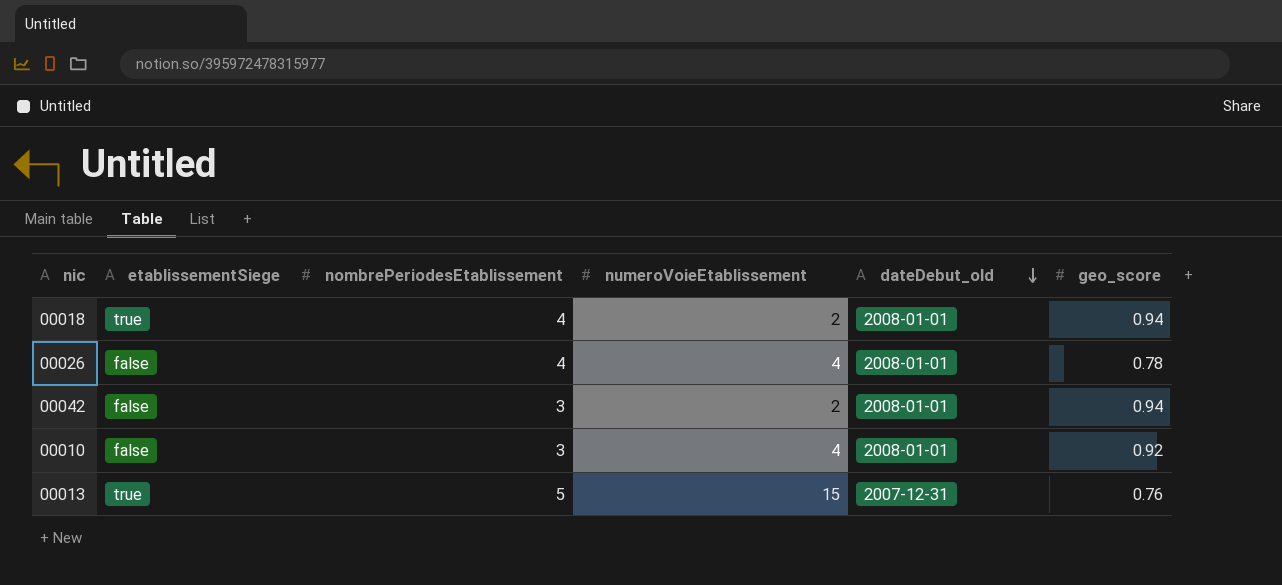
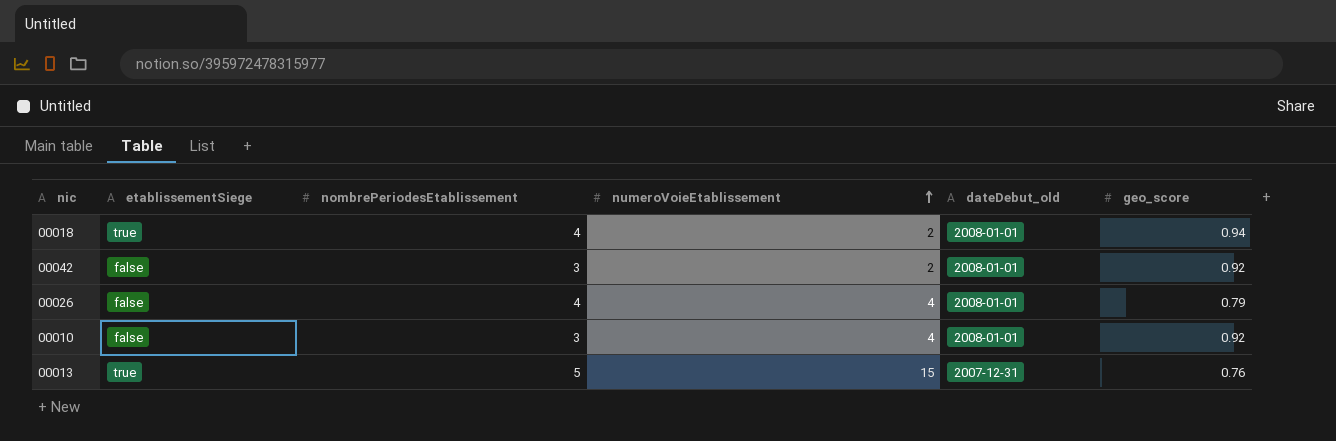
row order: dateDebut_old descending -> numeroVoieEtablissement ascending
00042 | geo_score: 0.94 -> 0.92
00026 | geo_score: 0.78 -> 0.79

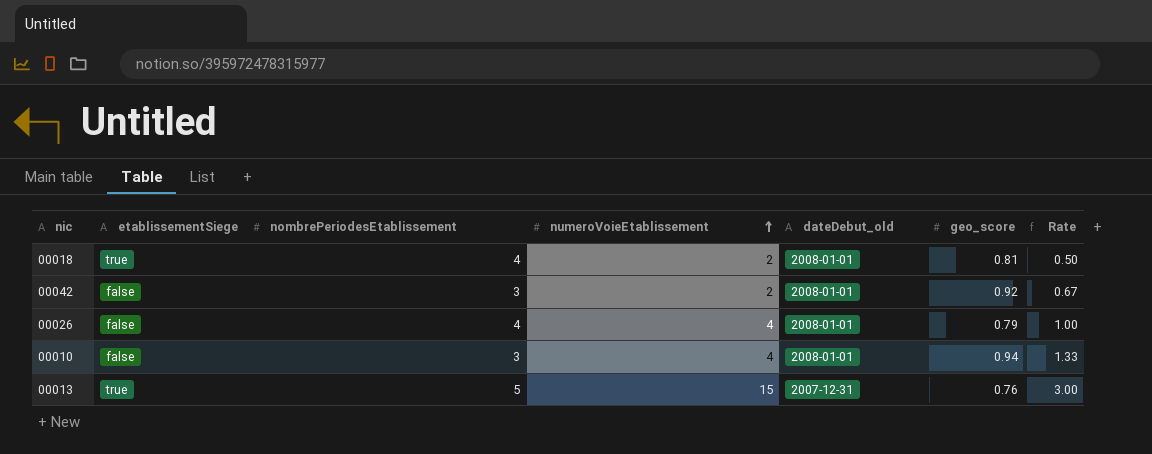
column Rate | formula: none -> [numeroVoieEtablissement] / [nombrePeriodesEtablissement]
00018 | geo_score: 0.94 -> 0.81
00010 | geo_score: 0.92 -> 0.94

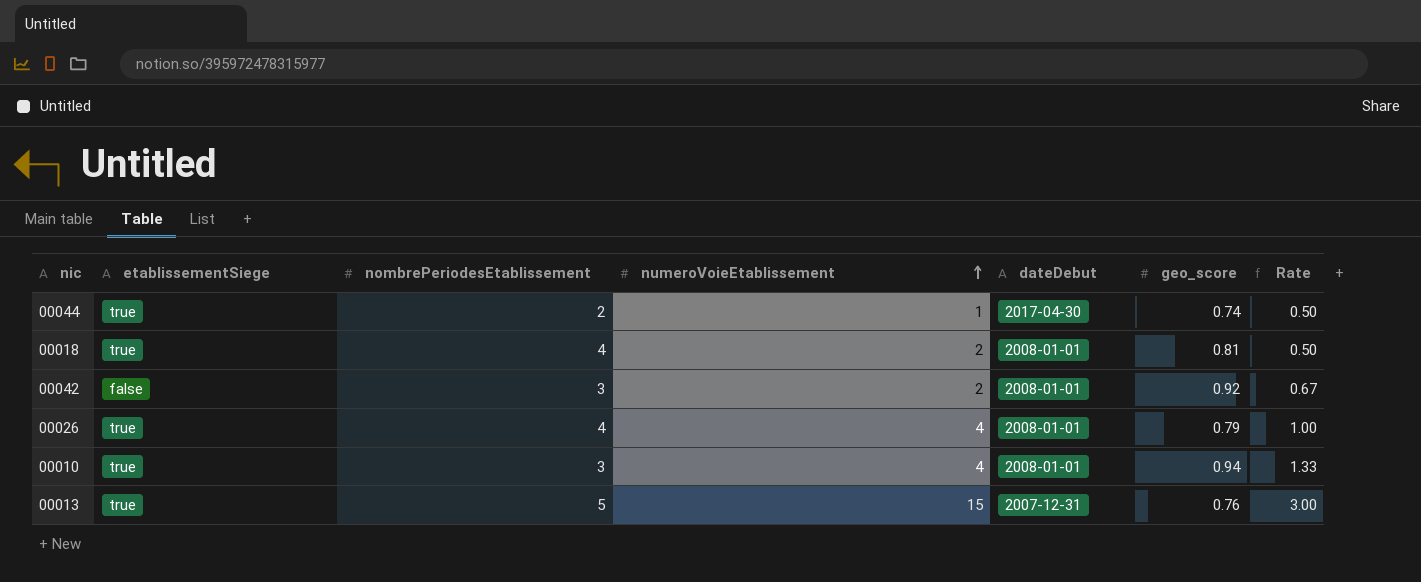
column name: dateDebut_old -> dateDebut
row 00044: none -> true | 2 | 1 | 2017-04-30 | 0.74 | 0.50
00026 | etablissementSiege: false -> true
00010 | etablissementSiege: false -> true

